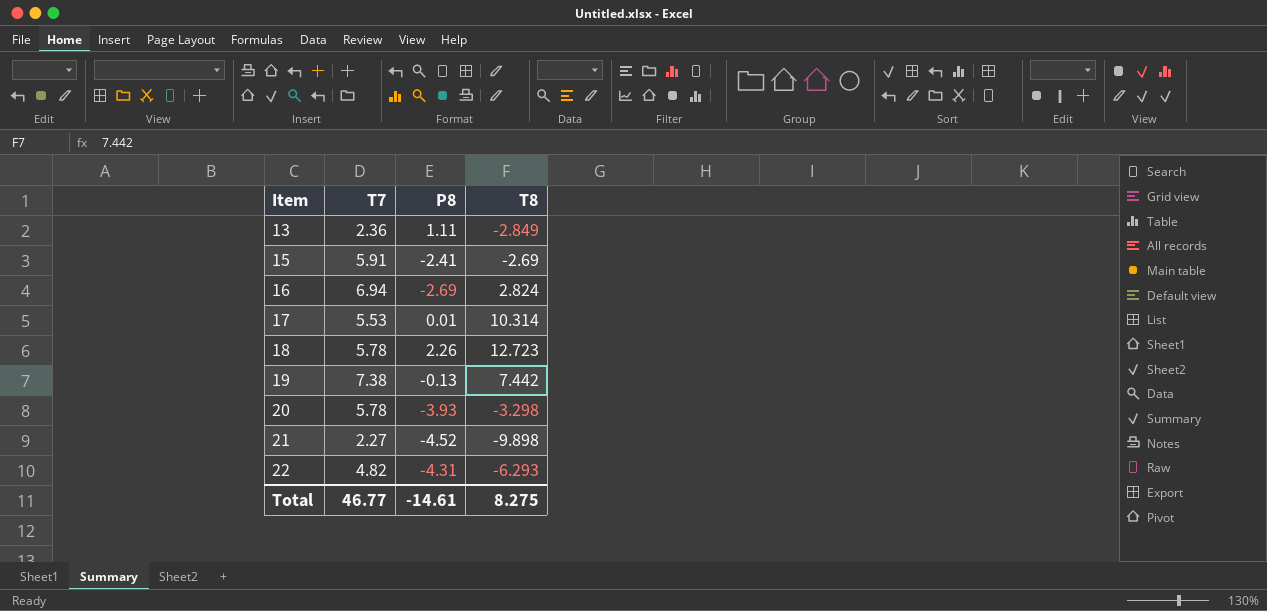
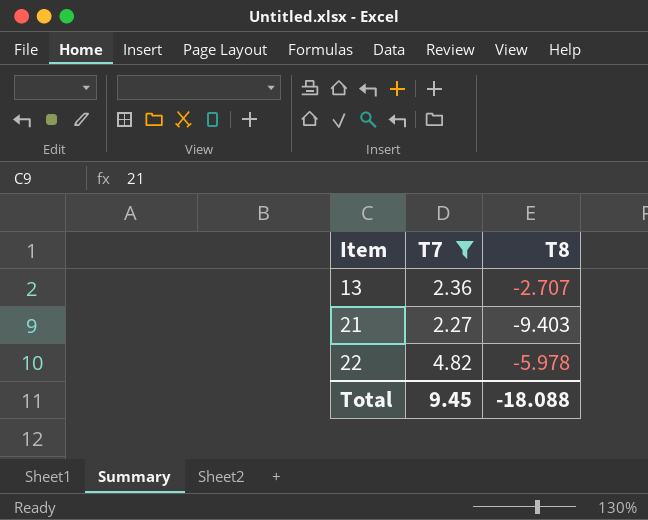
filter: none -> T7 <= 4.82
column P8 | position: 3 -> none
13 | T8: -2.849 -> -2.707
21 | T8: -9.898 -> -9.403
22 | T8: -6.293 -> -5.978
Total | T7: 46.77 -> 9.45
Total | T8: 8.275 -> -18.088

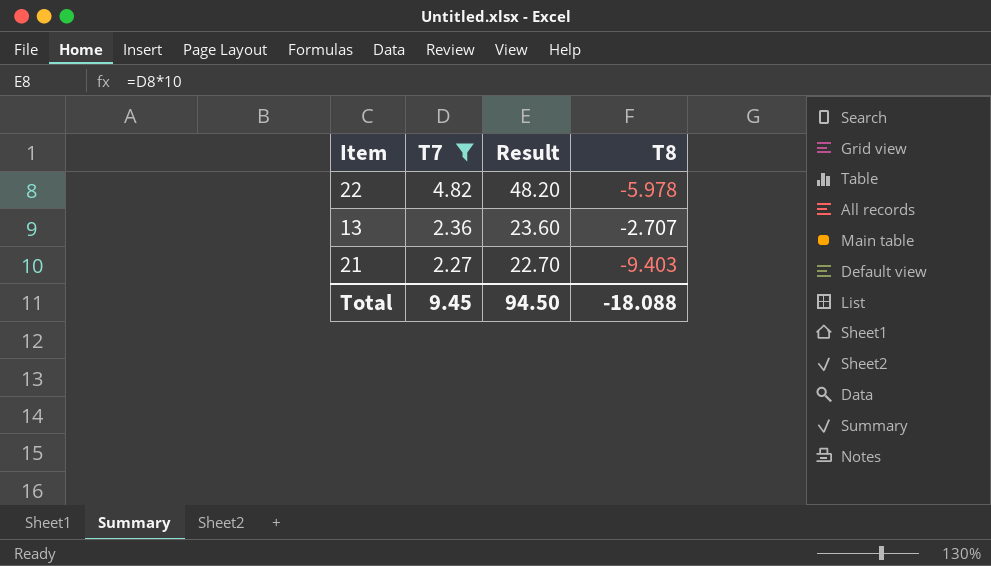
row order: Item ascending -> T7 descending
column Result | formula: none -> [T7] * 10

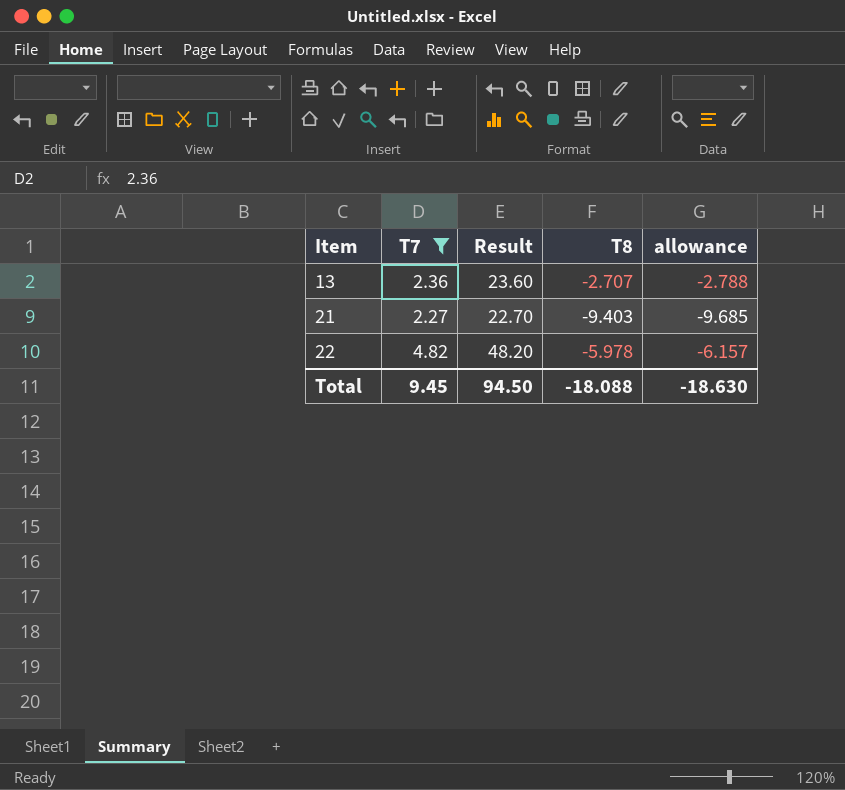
row order: T7 descending -> Item ascending
column allowance | formula: none -> [T8] * 1.03

